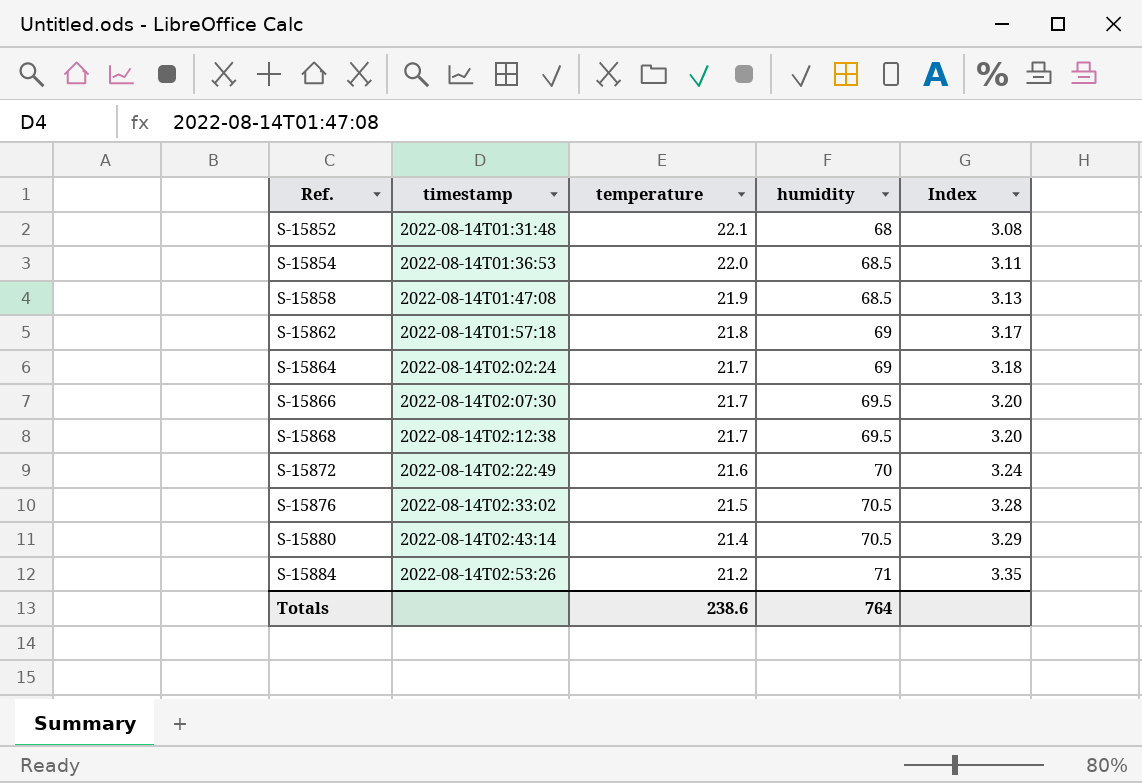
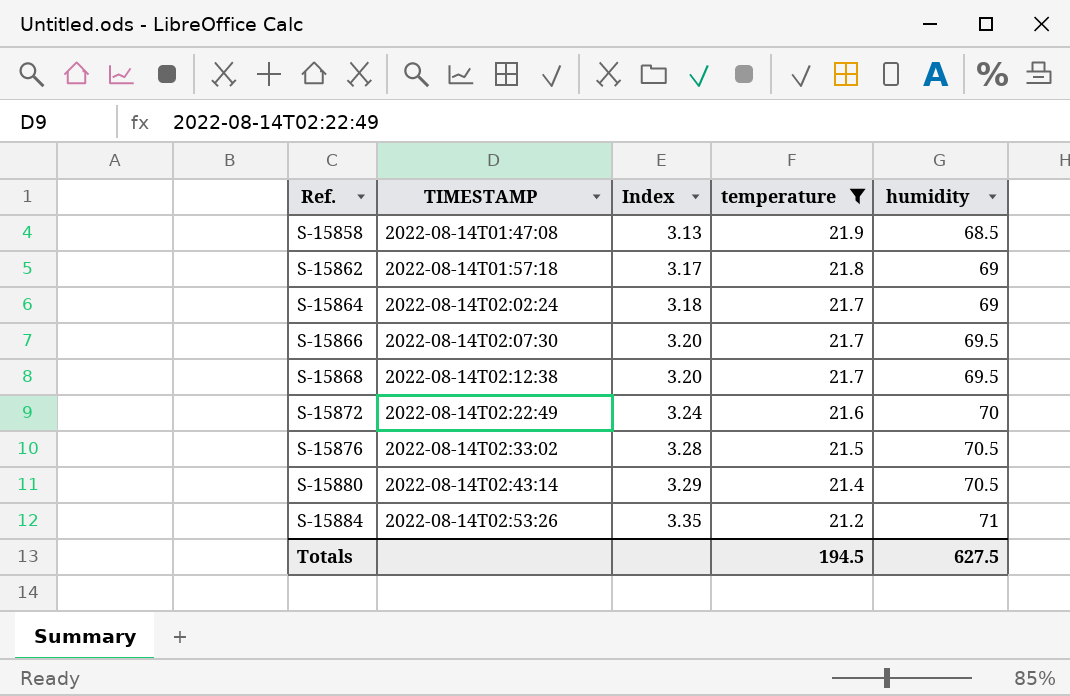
filter: none -> temperature <= 21.9
column name: timestamp -> TIMESTAMP
column Index | position: 5 -> 3
Totals | temperature: 238.6 -> 194.5
Totals | humidity: 764 -> 627.5

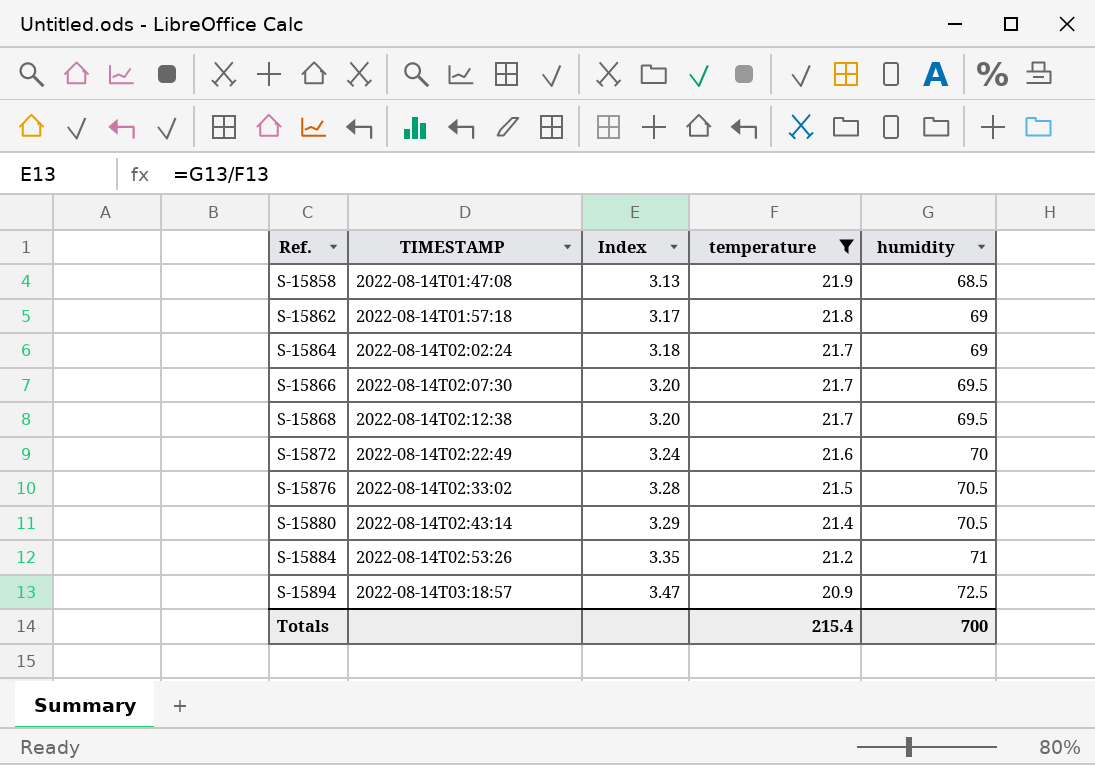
row S-15894: none -> 2022-08-14T03:18:57 | 3.47 | 20.9 | 72.5
Totals | temperature: 194.5 -> 215.4
Totals | humidity: 627.5 -> 700

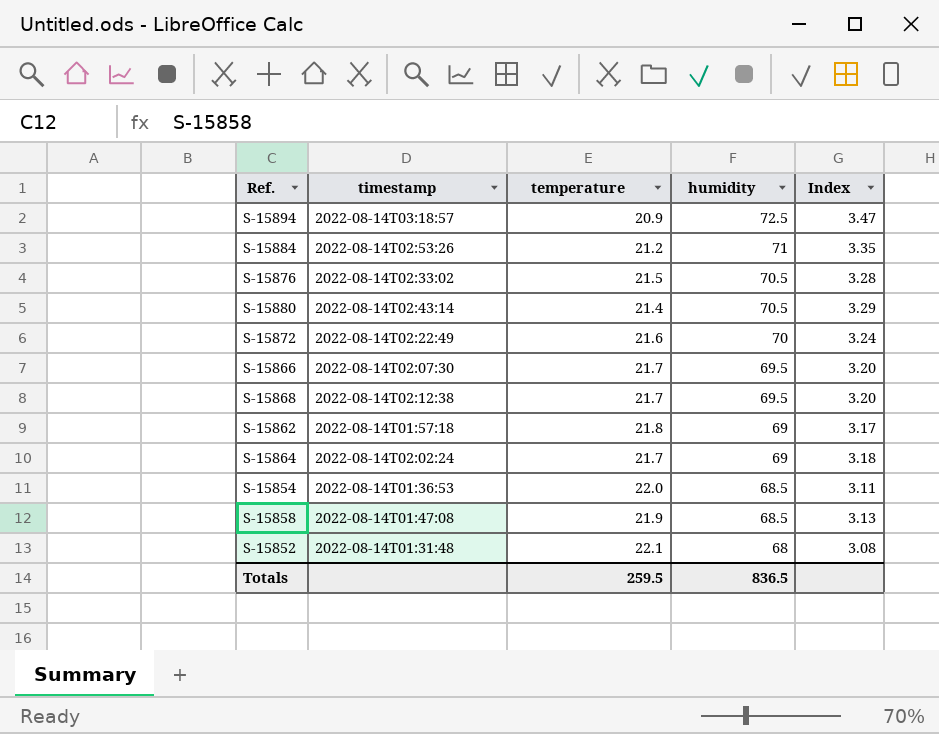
filter: temperature <= 21.9 -> none
row order: Ref. ascending -> humidity descending
column name: TIMESTAMP -> timestamp
column Index | position: 3 -> 5
Totals | temperature: 215.4 -> 259.5
Totals | humidity: 700 -> 836.5

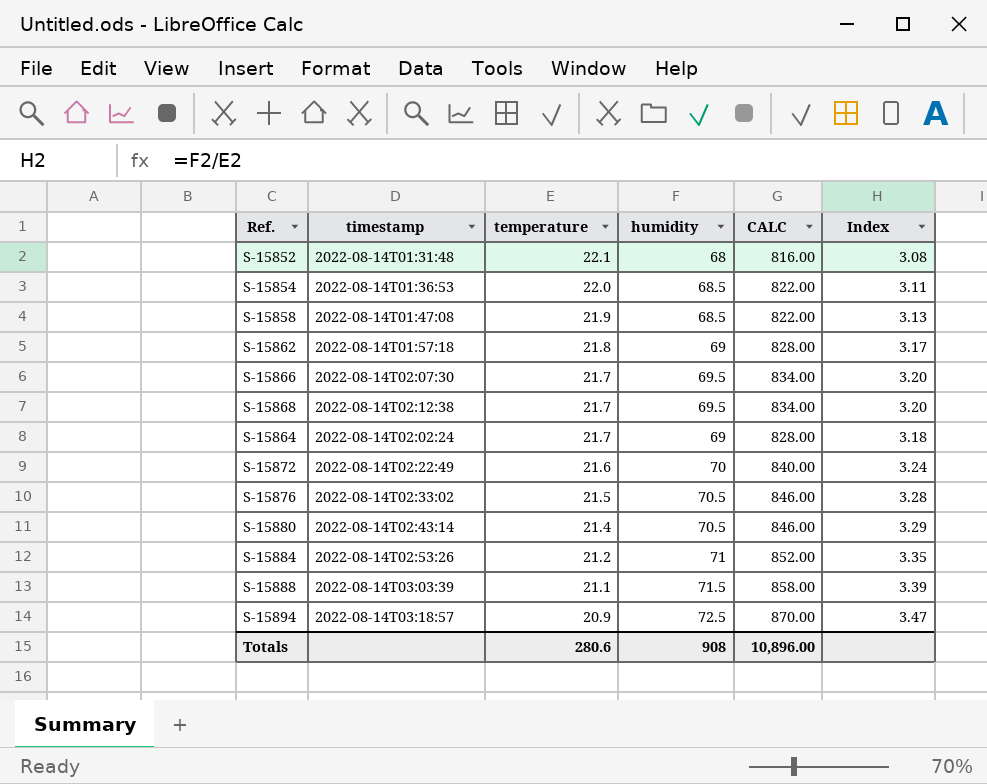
row order: humidity descending -> temperature descending
column CALC | formula: none -> [humidity] * 12
row S-15888: none -> 2022-08-14T03:03:39 | 21.1 | 71.5 | 858.00 | 3.39
Totals | temperature: 259.5 -> 280.6
Totals | humidity: 836.5 -> 908

